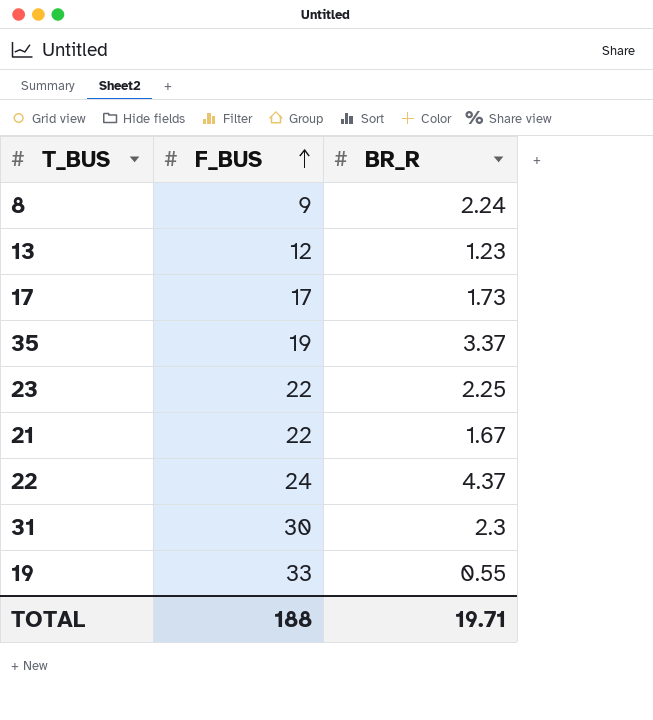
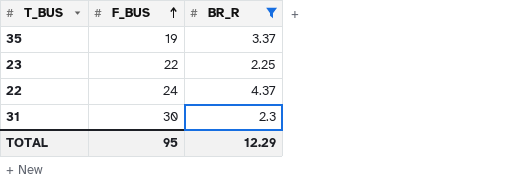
filter: none -> BR_R >= 2.25
TOTAL | F_BUS: 188 -> 95
TOTAL | BR_R: 19.71 -> 12.29

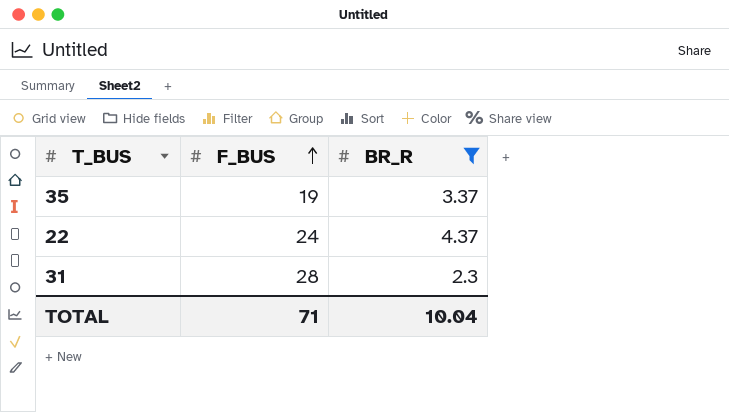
row 23: 22 | 2.25 -> none
31 | F_BUS: 30 -> 28
TOTAL | F_BUS: 95 -> 71
TOTAL | BR_R: 12.29 -> 10.04

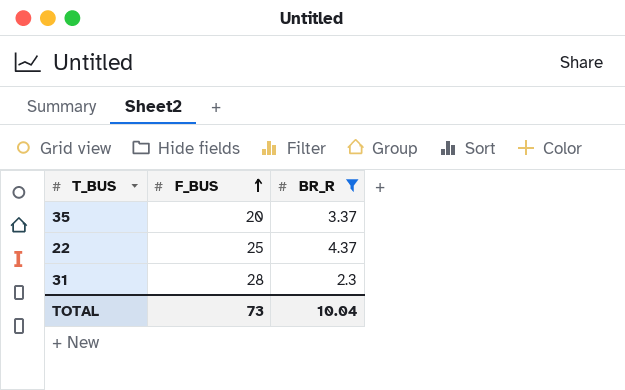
35 | F_BUS: 19 -> 20
22 | F_BUS: 24 -> 25
TOTAL | F_BUS: 71 -> 73

